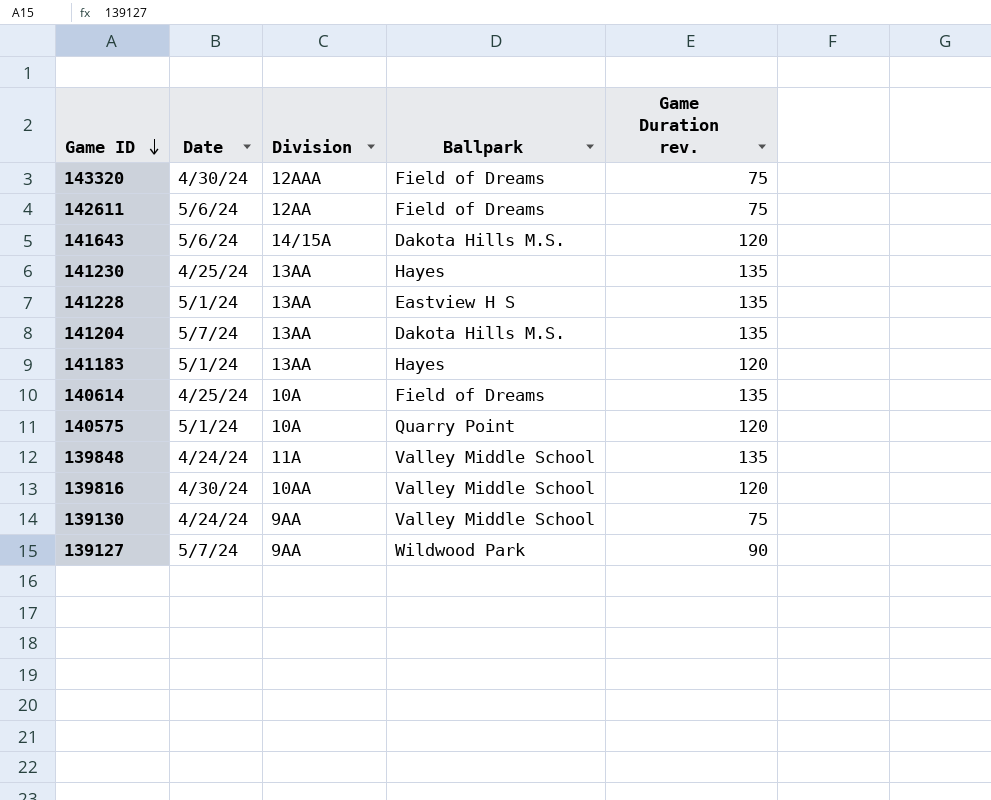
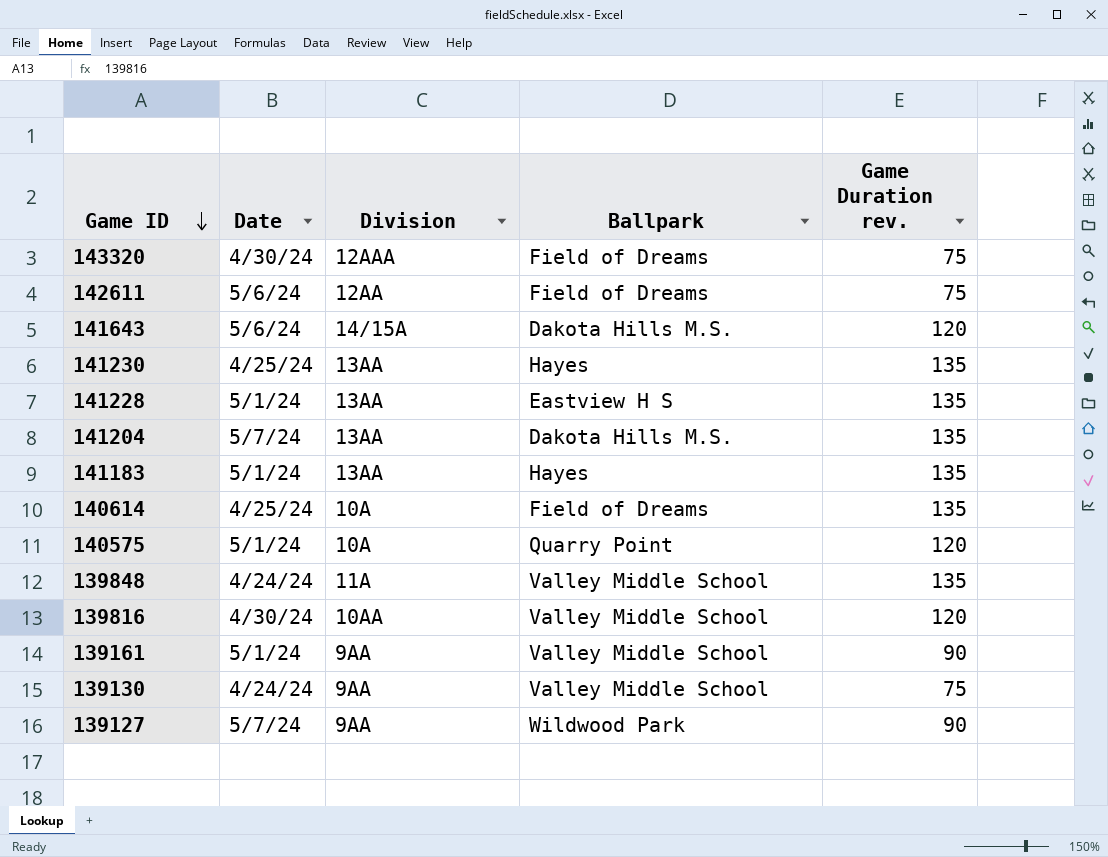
141183 | Game Duration rev.: 120 -> 135
row 139161: none -> 5/1/24 | 9AA | Valley Middle School | 90

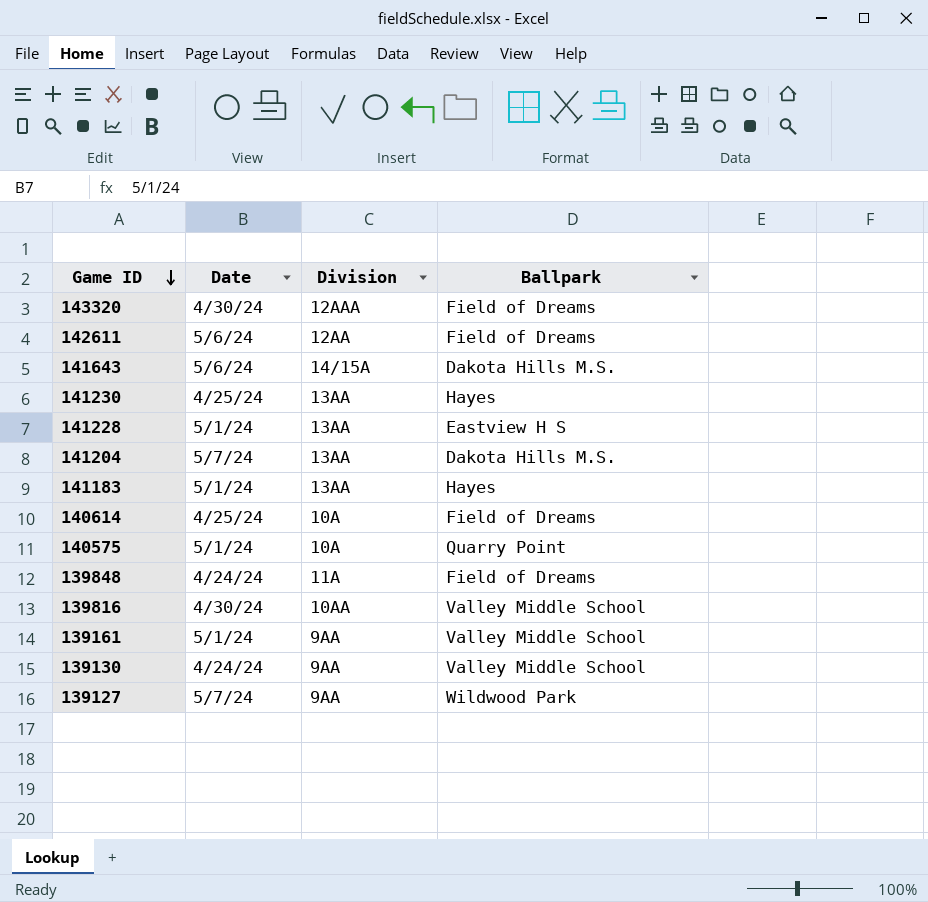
column Game Duration rev. | position: 5 -> none
139848 | Ballpark: Valley Middle School -> Field of Dreams

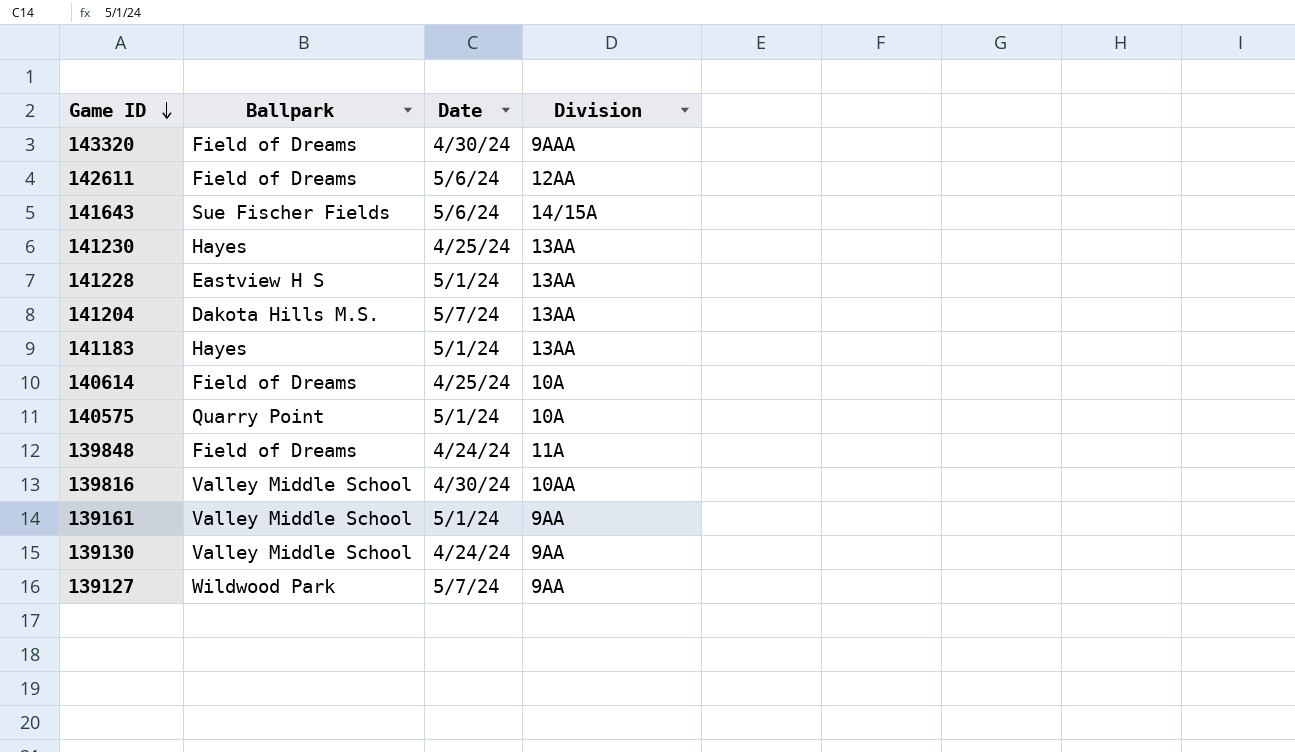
column Ballpark | position: 4 -> 2
143320 | Division: 12AAA -> 9AAA
141643 | Ballpark: Dakota Hills M.S. -> Sue Fischer Fields

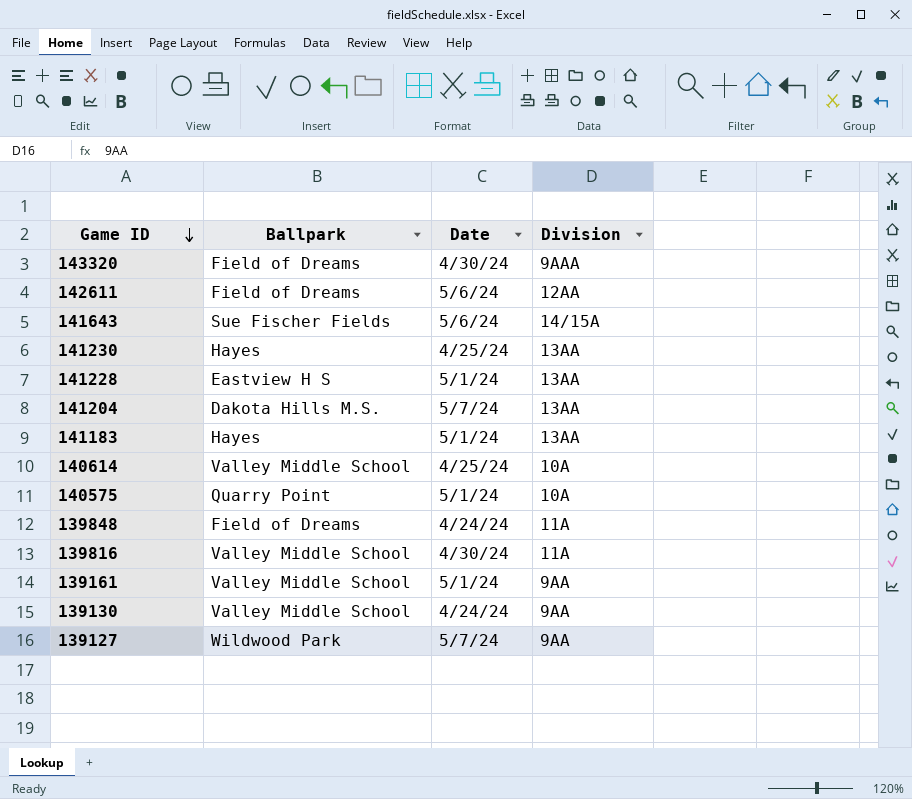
140614 | Ballpark: Field of Dreams -> Valley Middle School
139816 | Division: 10AA -> 11A

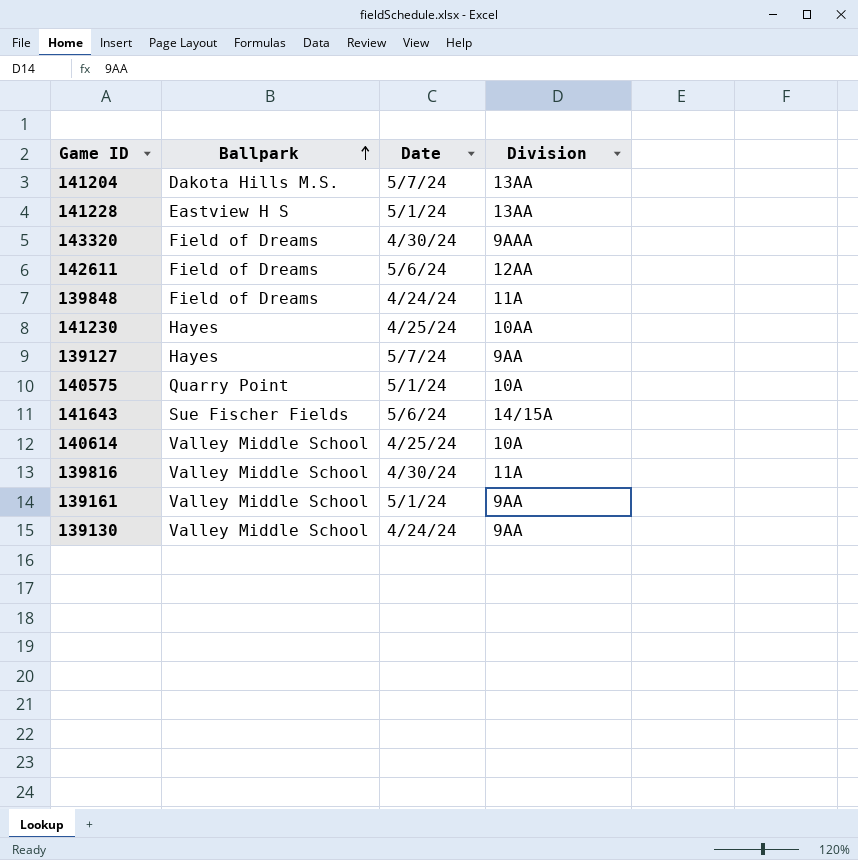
row order: Game ID descending -> Ballpark ascending
row 141183: Hayes | 5/1/24 | 13AA -> none
141230 | Division: 13AA -> 10AA
139127 | Ballpark: Wildwood Park -> Hayes

